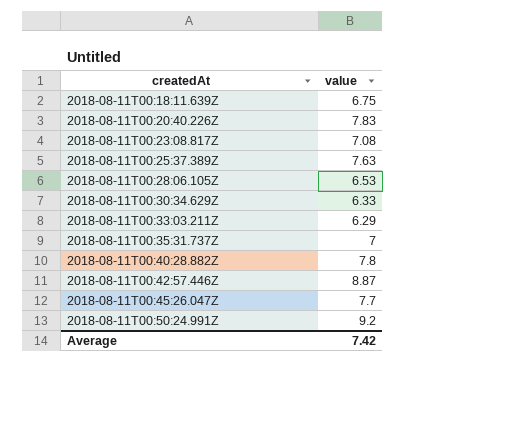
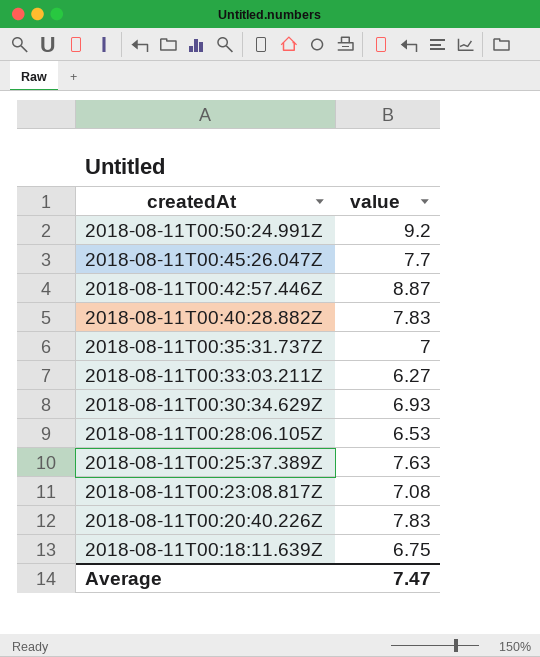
row order: createdAt ascending -> createdAt descending
2018-08-11T00:40:28.882Z | value: 7.8 -> 7.83
2018-08-11T00:33:03.211Z | value: 6.29 -> 6.27
2018-08-11T00:30:34.629Z | value: 6.33 -> 6.93
Average | value: 7.42 -> 7.47

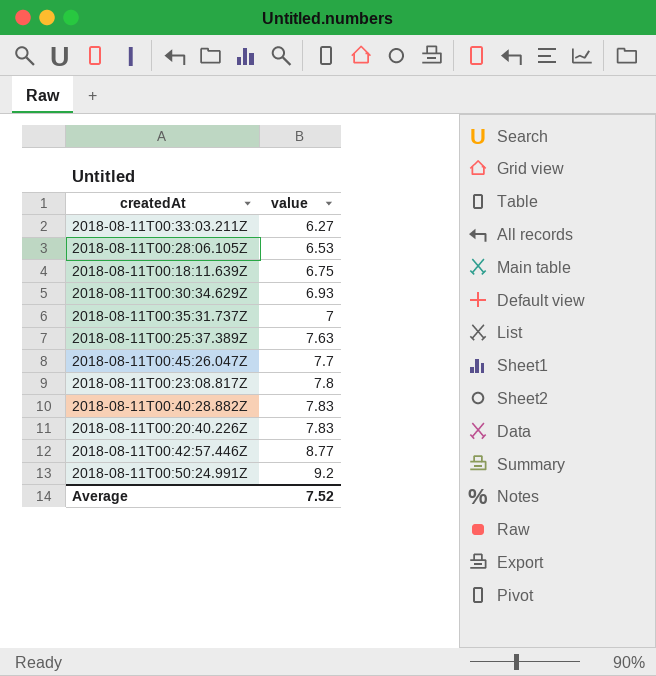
row order: createdAt descending -> value ascending
2018-08-11T00:23:08.817Z | value: 7.08 -> 7.8
2018-08-11T00:42:57.446Z | value: 8.87 -> 8.77
Average | value: 7.47 -> 7.52

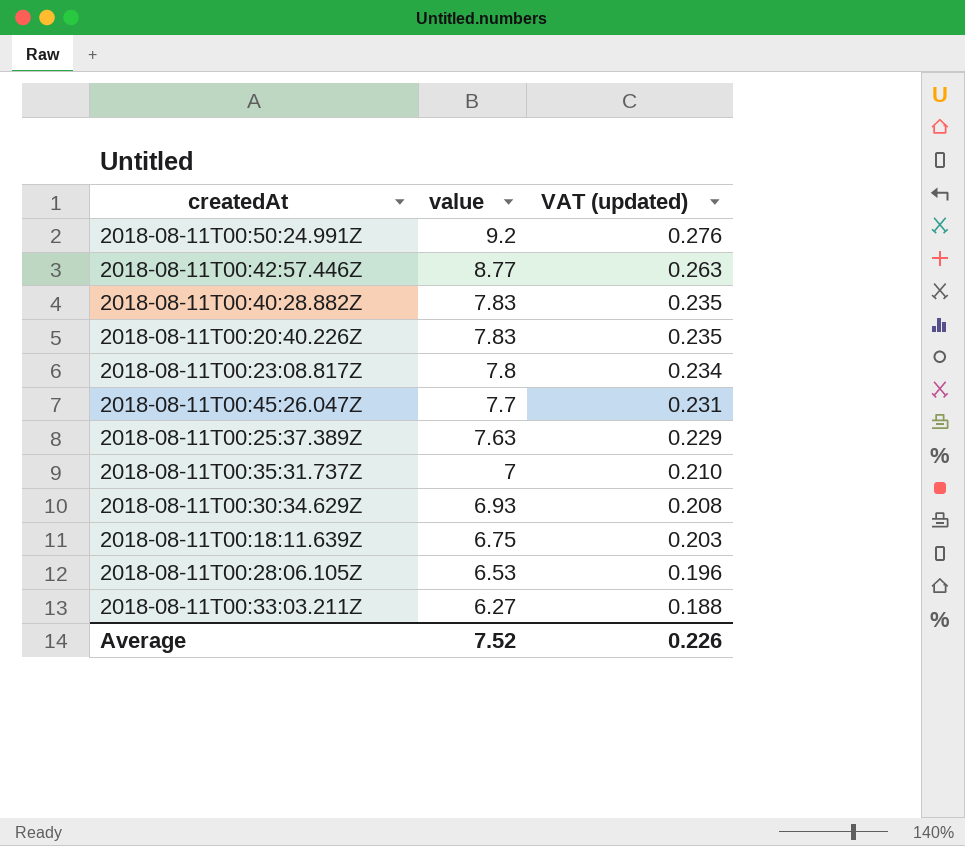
row order: value ascending -> value descending
column VAT (updated) | formula: none -> [value] * 0.03

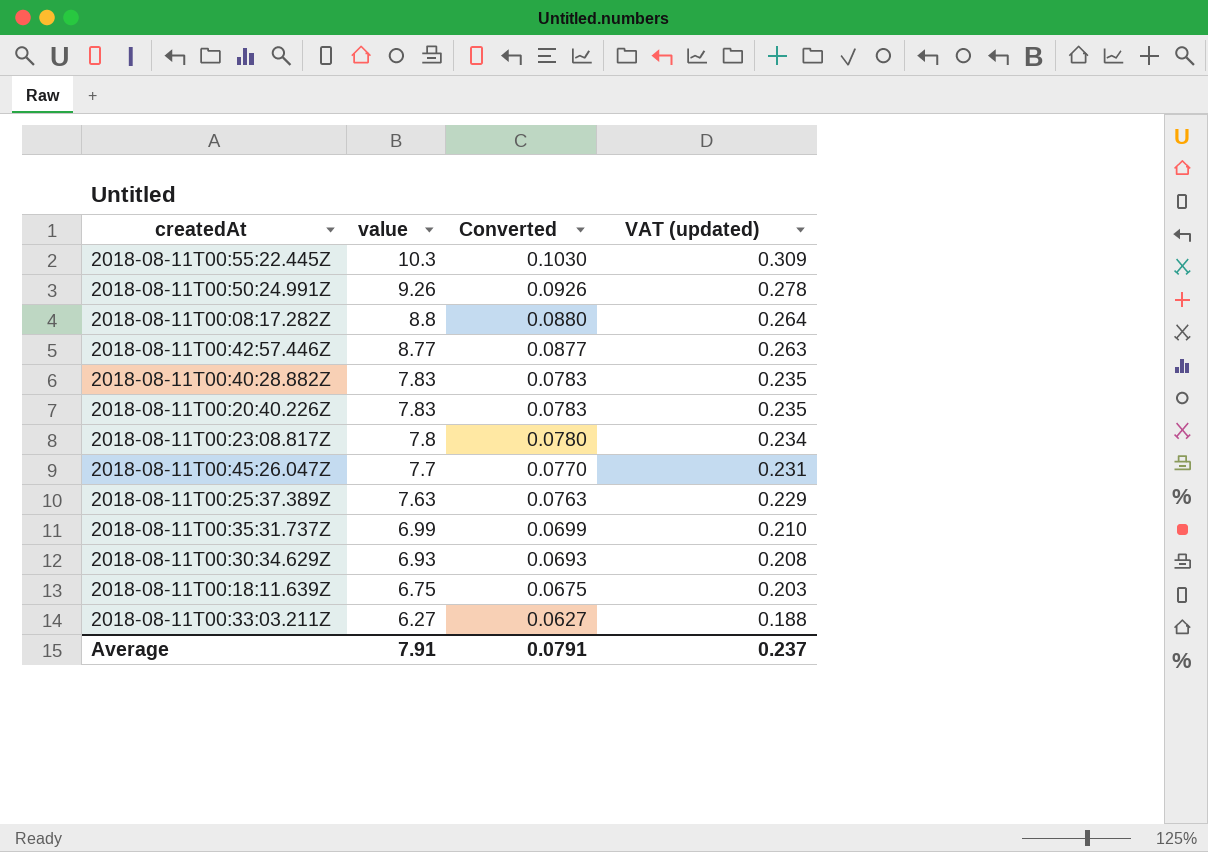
column Converted | formula: none -> [value] * 0.01
row 2018-08-11T00:28:06.105Z: 6.53 | 0.196 -> none
row 2018-08-11T00:55:22.445Z: none -> 10.3 | 0.1030 | 0.309
2018-08-11T00:50:24.991Z | value: 9.2 -> 9.26
2018-08-11T00:50:24.991Z | VAT (updated): 0.276 -> 0.278
row 2018-08-11T00:08:17.282Z: none -> 8.8 | 0.0880 | 0.264
2018-08-11T00:35:31.737Z | value: 7 -> 6.99
Average | value: 7.52 -> 7.91
Average | VAT (updated): 0.226 -> 0.237

